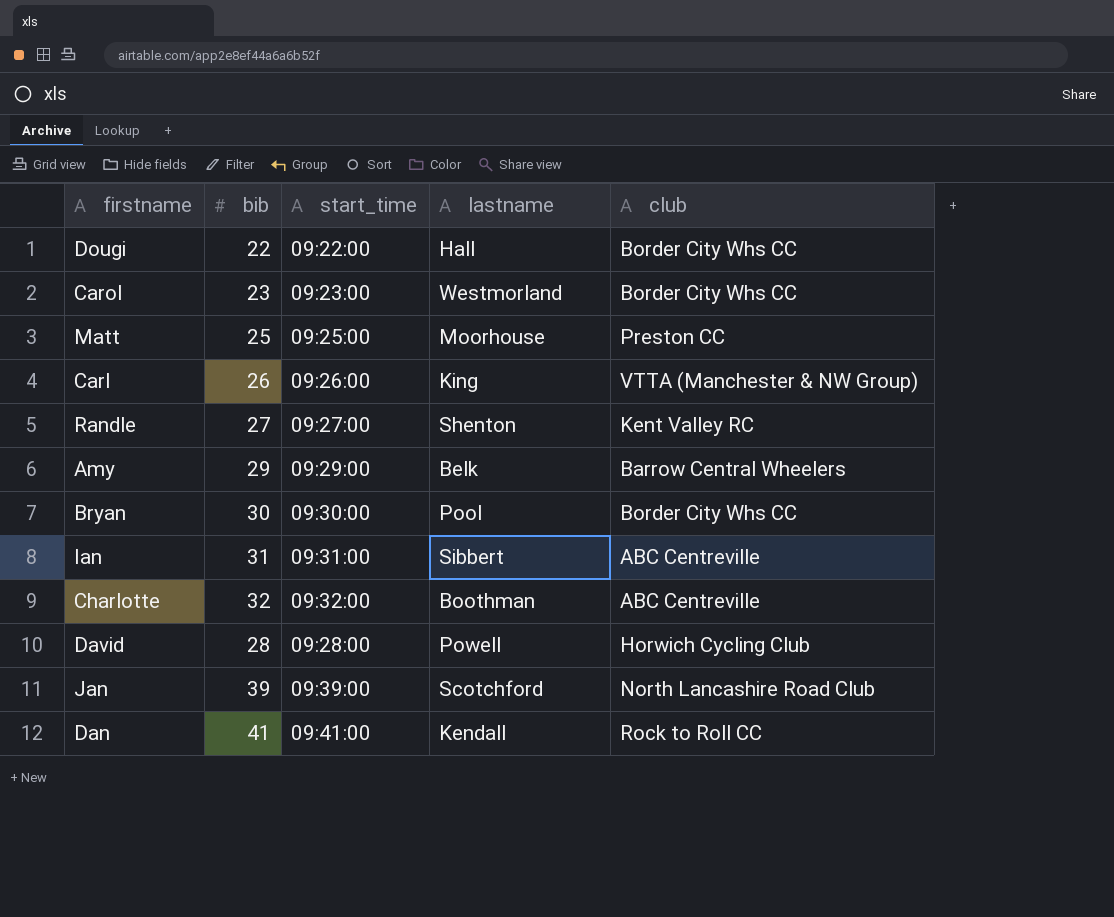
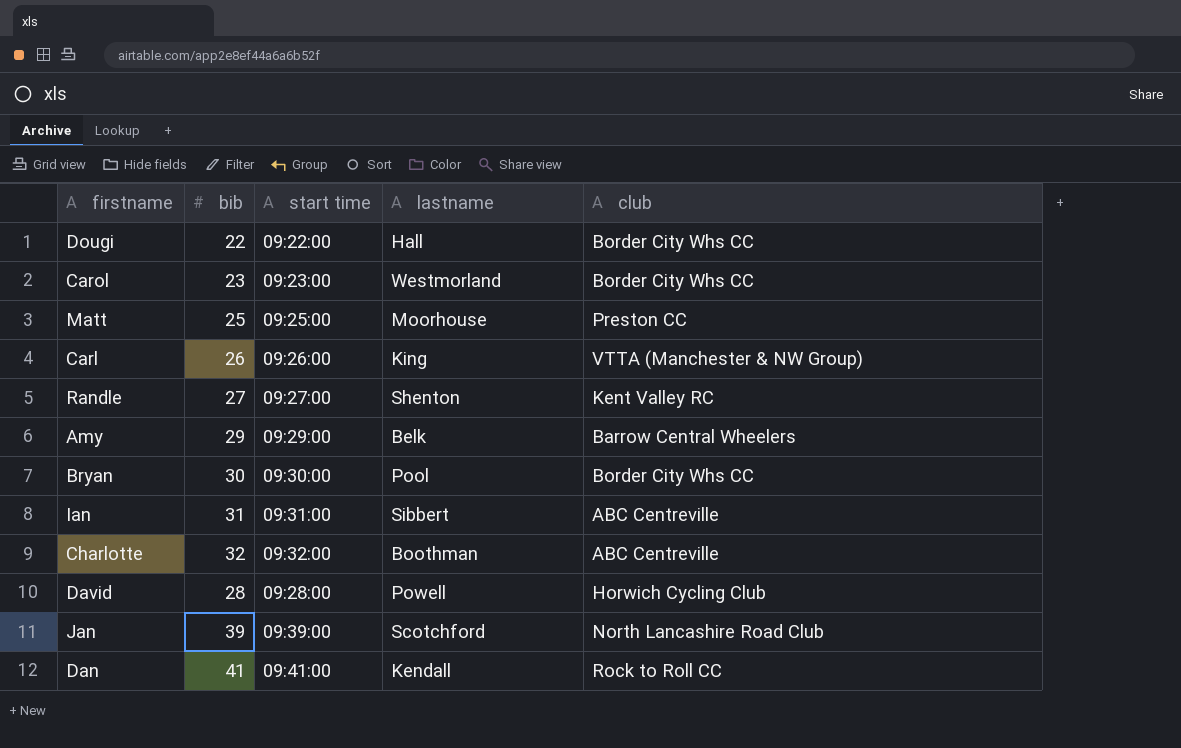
column name: start_time -> start time

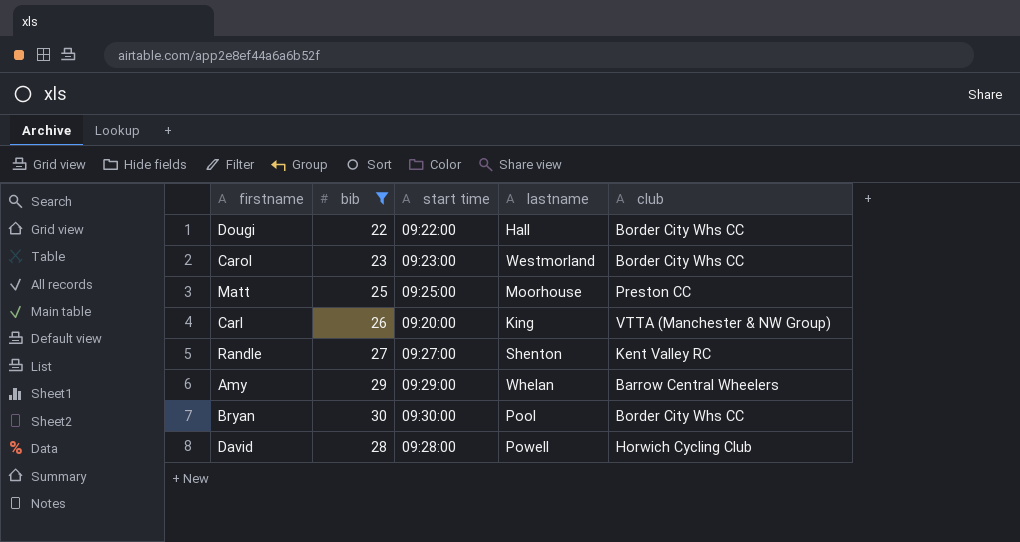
filter: none -> bib <= 30
Carl | start time: 09:26:00 -> 09:20:00
Amy | lastname: Belk -> Whelan

